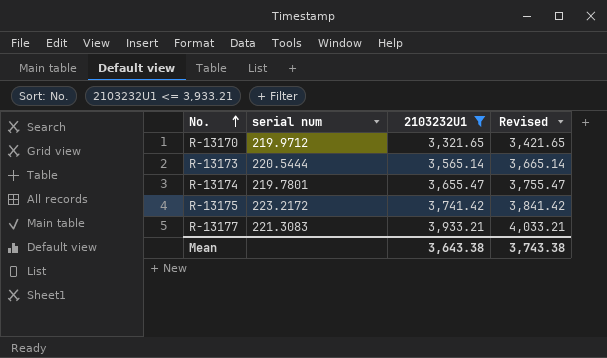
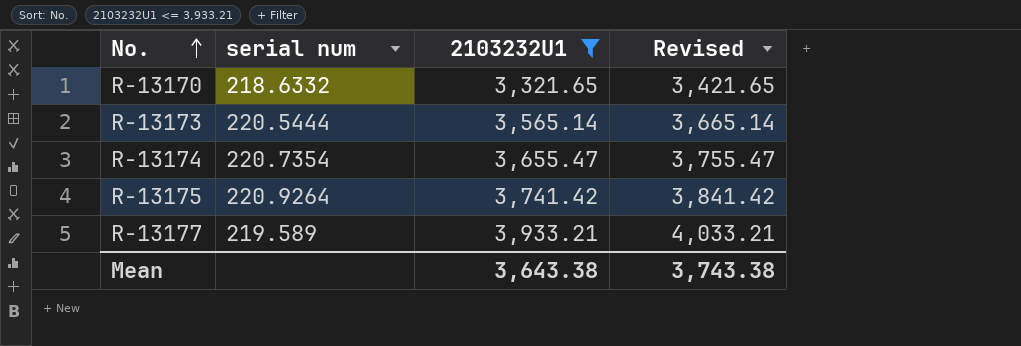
R-13170 | serial num: 219.9712 -> 218.6332
R-13174 | serial num: 219.7801 -> 220.7354
R-13175 | serial num: 223.2172 -> 220.9264
R-13177 | serial num: 221.3083 -> 219.589

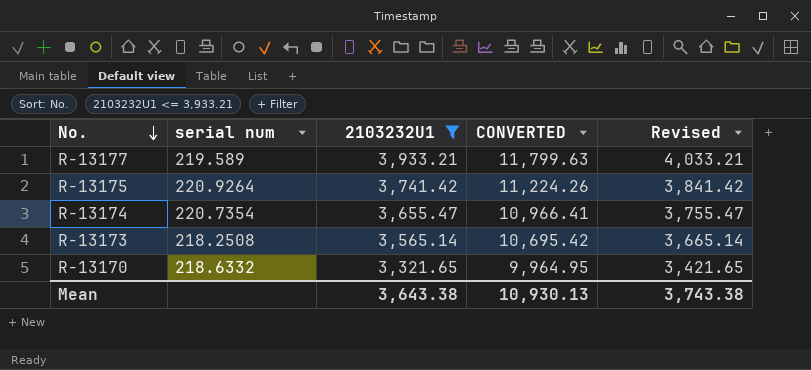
row order: No. ascending -> No. descending
column CONVERTED | formula: none -> [2103232U1] * 3
R-13173 | serial num: 220.5444 -> 218.2508

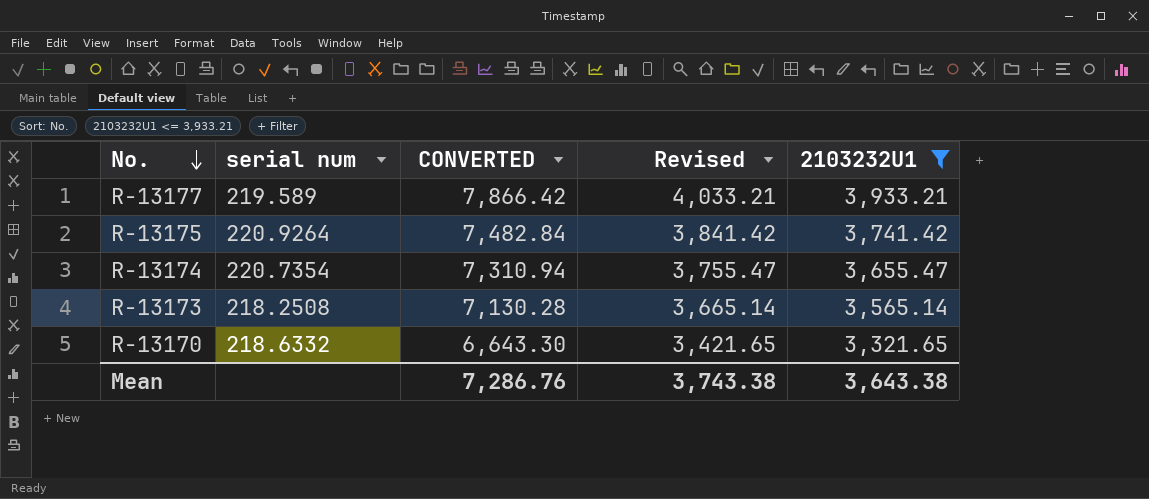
column CONVERTED | formula: [2103232U1] * 3 -> [2103232U1] * 2
column 2103232U1 | position: 3 -> 5
Mean | CONVERTED: 10,930.13 -> 7,286.76

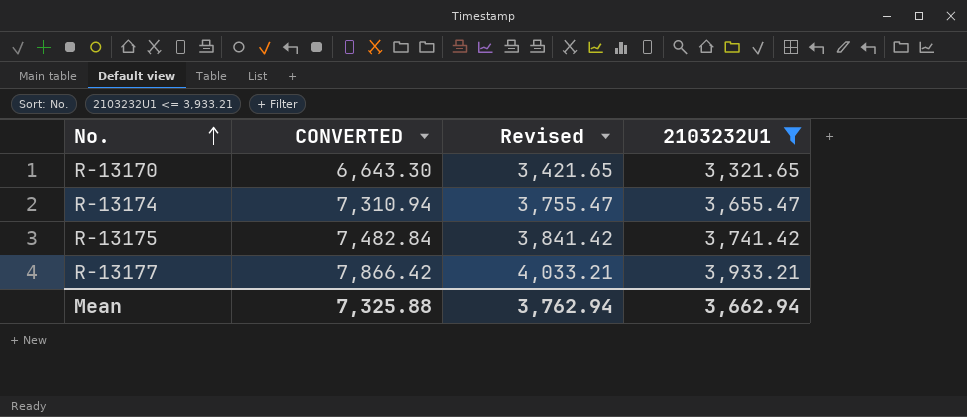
row order: No. descending -> No. ascending
column serial num | position: 2 -> none
row R-13173: 218.2508 | 7,130.28 | 3,665.14 | 3,565.14 -> none
Mean | CONVERTED: 7,286.76 -> 7,325.88
Mean | Revised: 3,743.38 -> 3,762.94
Mean | 2103232U1: 3,643.38 -> 3,662.94

